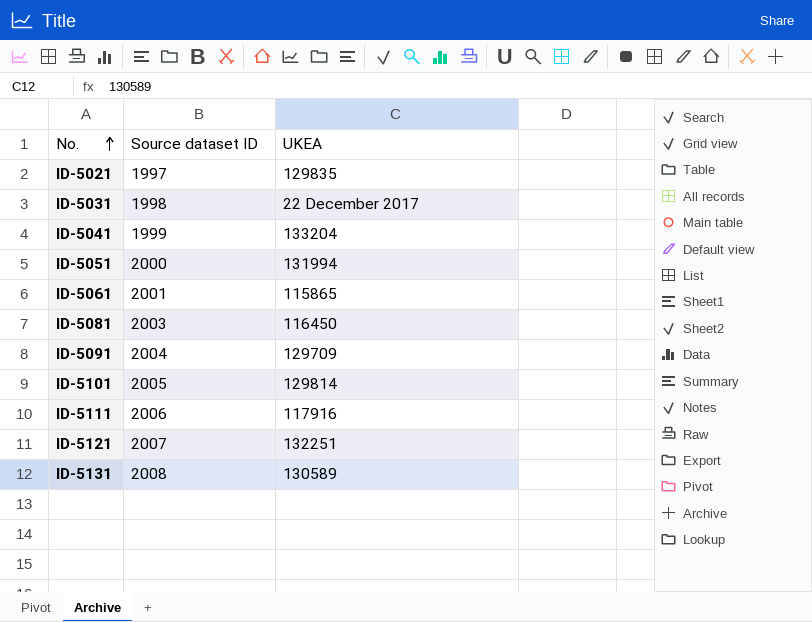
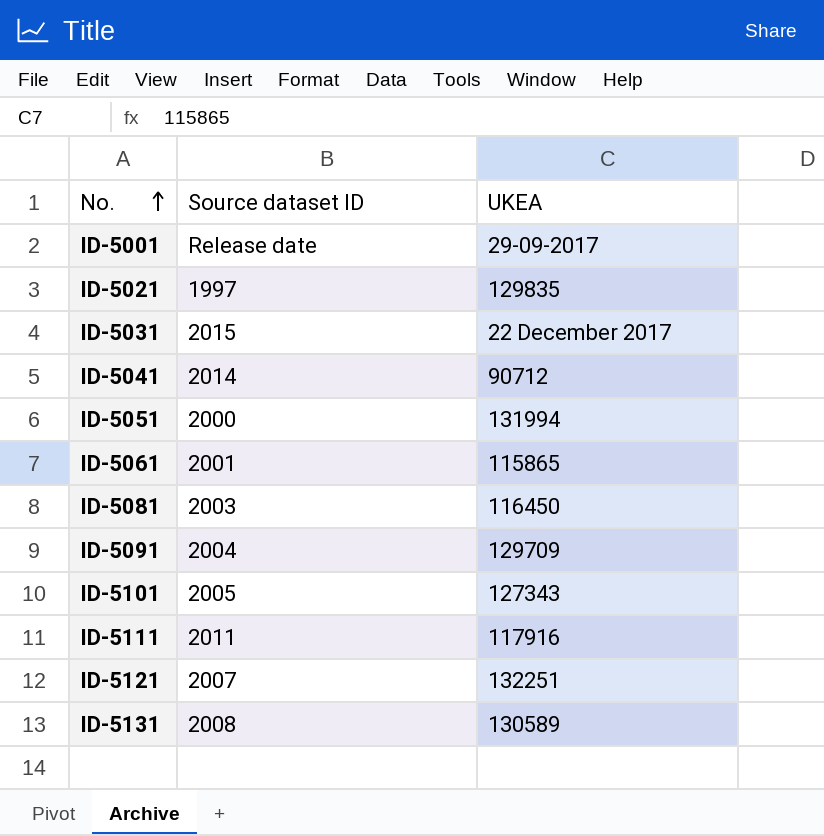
row ID-5001: none -> Release date | 29-09-2017
ID-5031 | Source dataset ID: 1998 -> 2015
ID-5041 | Source dataset ID: 1999 -> 2014
ID-5041 | UKEA: 133204 -> 90712
ID-5101 | UKEA: 129814 -> 127343
ID-5111 | Source dataset ID: 2006 -> 2011

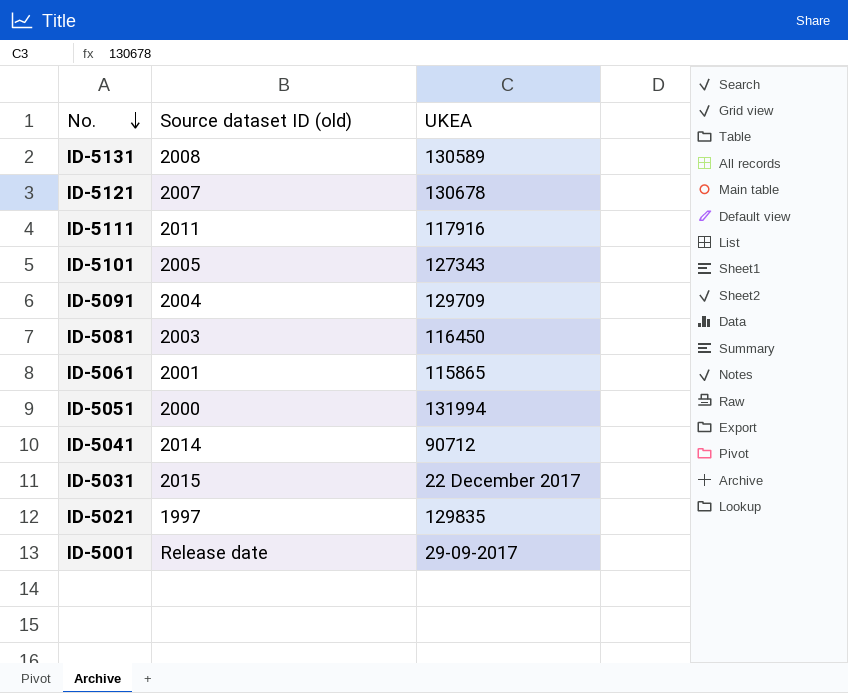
row order: No. ascending -> No. descending
column name: Source dataset ID -> Source dataset ID (old)
ID-5121 | UKEA: 132251 -> 130678

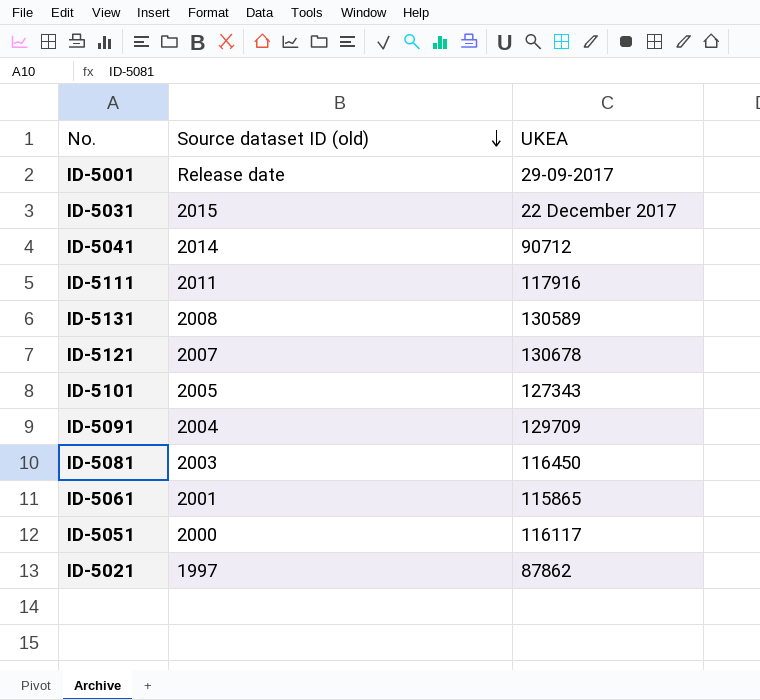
row order: No. descending -> Source dataset ID (old) descending
ID-5051 | UKEA: 131994 -> 116117
ID-5021 | UKEA: 129835 -> 87862

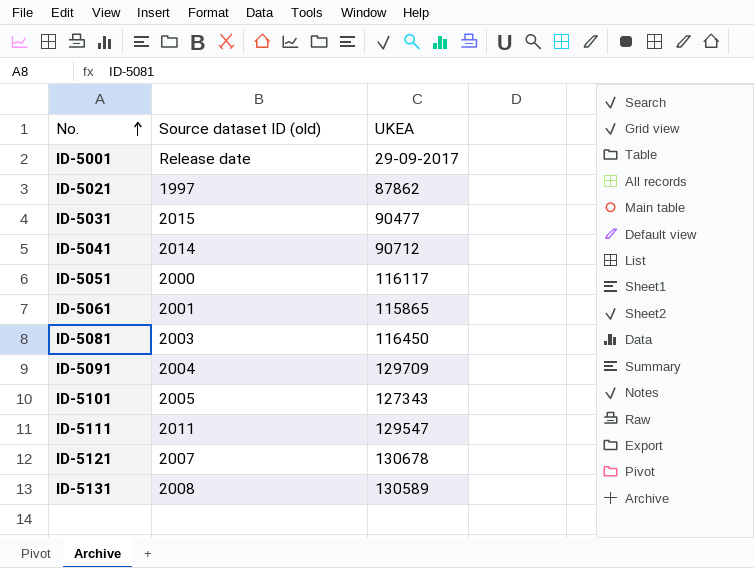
row order: Source dataset ID (old) descending -> No. ascending
ID-5031 | UKEA: 22 December 2017 -> 90477
ID-5111 | UKEA: 117916 -> 129547

